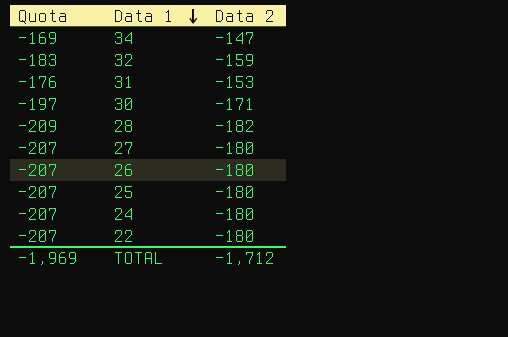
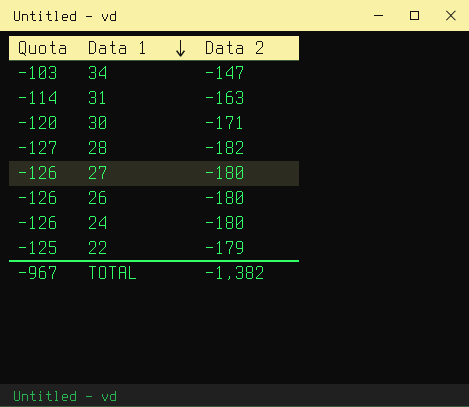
column Quota | formula: [Data 2] * 1.15 -> [Data 2] * 0.7
row 32: -183 | -159 -> none
row 25: -207 | -180 -> none
31 | Data 2: -153 -> -163
22 | Data 2: -180 -> -179
TOTAL | Quota: -1,969 -> -967
TOTAL | Data 2: -1,712 -> -1,382

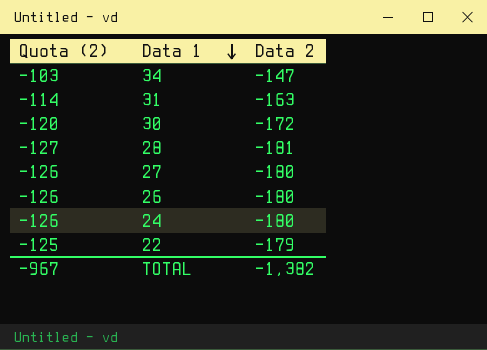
column name: Quota -> Quota (2)
30 | Data 2: -171 -> -172
28 | Data 2: -182 -> -181

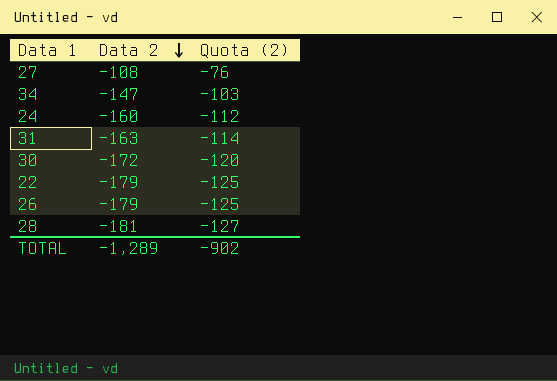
row order: Data 1 descending -> Data 2 descending
column Quota (2) | position: 1 -> 3
27 | Data 2: -180 -> -108
27 | Quota (2): -126 -> -76
24 | Data 2: -180 -> -160
24 | Quota (2): -126 -> -112
26 | Data 2: -180 -> -179
26 | Quota (2): -126 -> -125
TOTAL | Data 2: -1,382 -> -1,289
TOTAL | Quota (2): -967 -> -902

